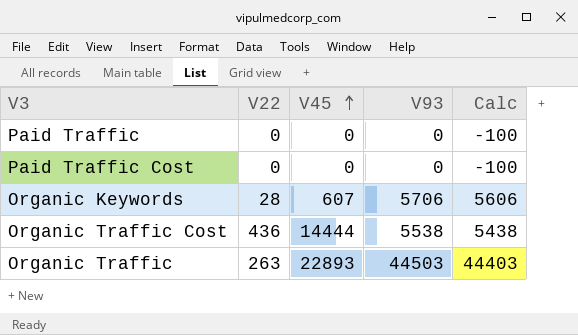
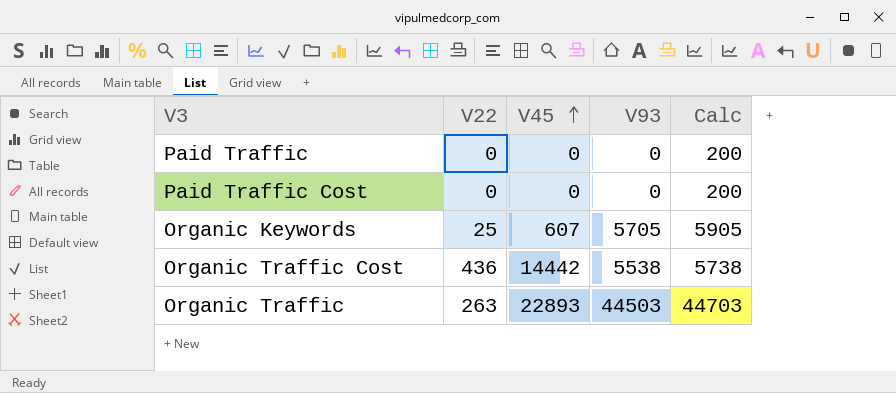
column Calc | formula: [V93] - 100 -> [V93] + 200
Organic Keywords | V22: 28 -> 25
Organic Keywords | V93: 5706 -> 5705
Organic Traffic Cost | V45: 14444 -> 14442

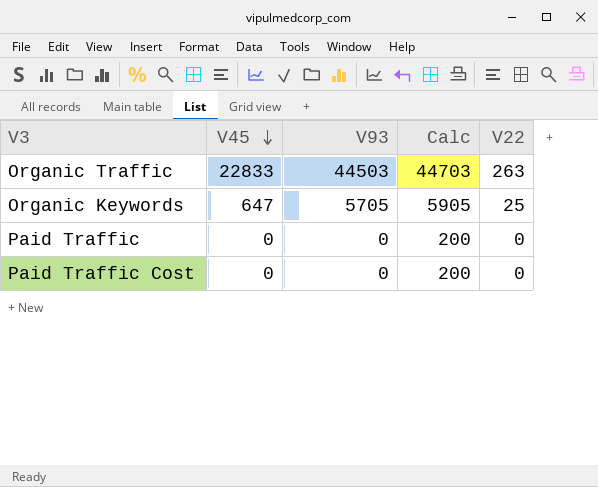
row order: V45 ascending -> V45 descending
column V22 | position: 2 -> 5
row Organic Traffic Cost: 436 | 14442 | 5538 | 5738 -> none
Organic Traffic | V45: 22893 -> 22833
Organic Keywords | V45: 607 -> 647

